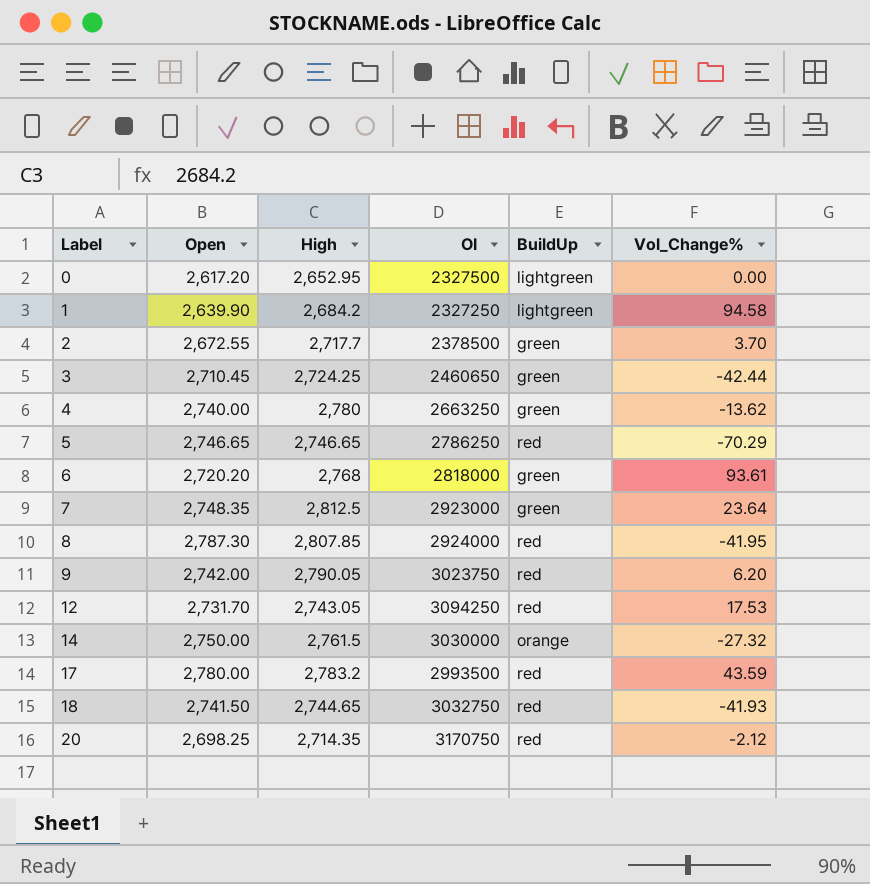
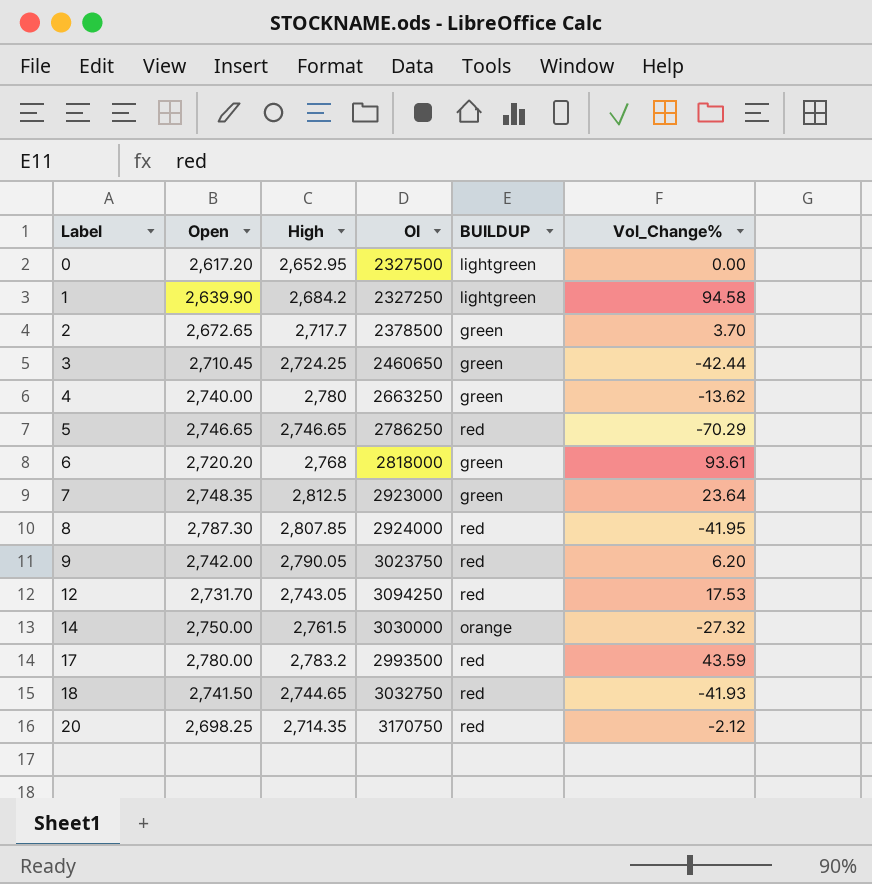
column name: BuildUp -> BUILDUP
2 | Open: 2,672.55 -> 2,672.65

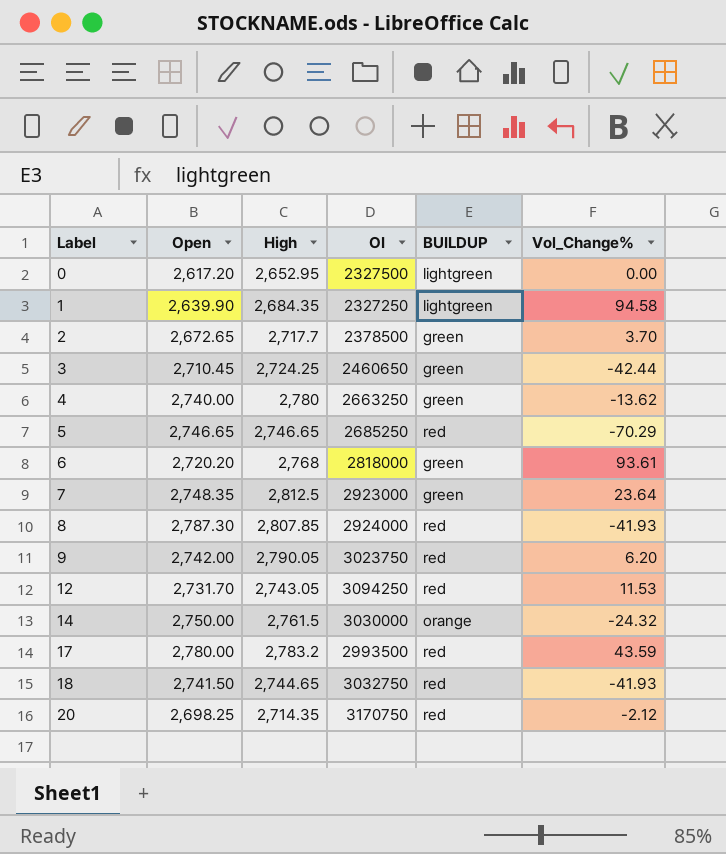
1 | High: 2,684.2 -> 2,684.35
5 | OI: 2786250 -> 2685250
8 | Vol_Change%: -41.95 -> -41.93
12 | Vol_Change%: 17.53 -> 11.53
14 | Vol_Change%: -27.32 -> -24.32

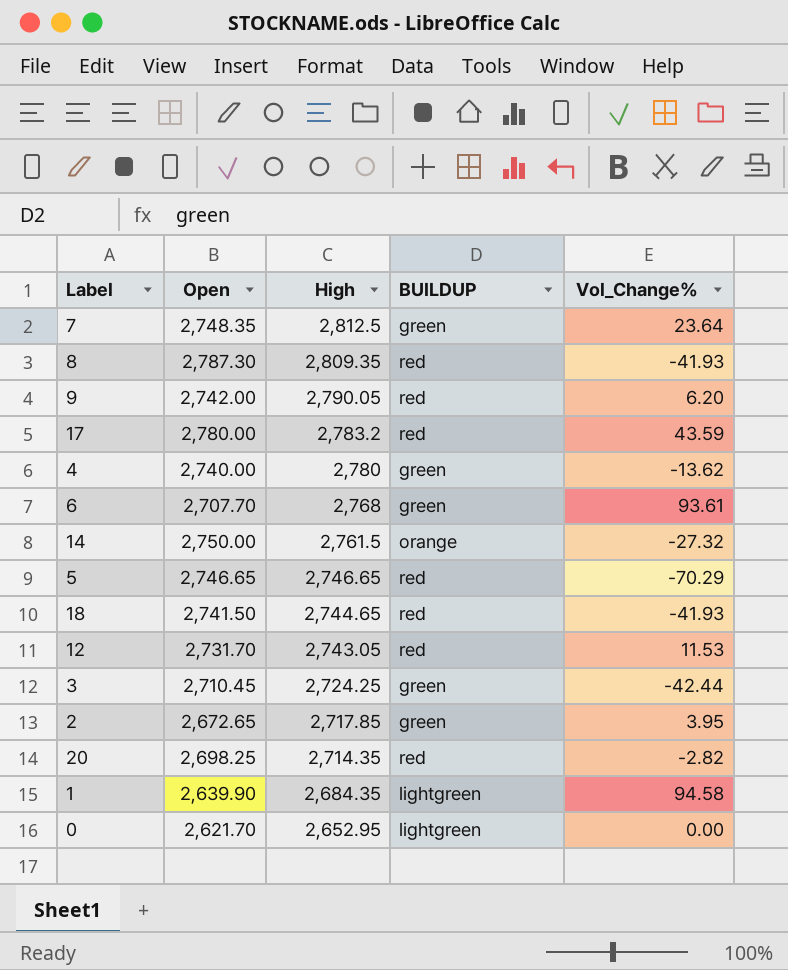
row order: Label ascending -> High descending
column OI | position: 4 -> none
8 | High: 2,807.85 -> 2,809.35
6 | Open: 2,720.20 -> 2,707.70
14 | Vol_Change%: -24.32 -> -27.32
2 | High: 2,717.7 -> 2,717.85
2 | Vol_Change%: 3.70 -> 3.95
20 | Vol_Change%: -2.12 -> -2.82
0 | Open: 2,617.20 -> 2,621.70

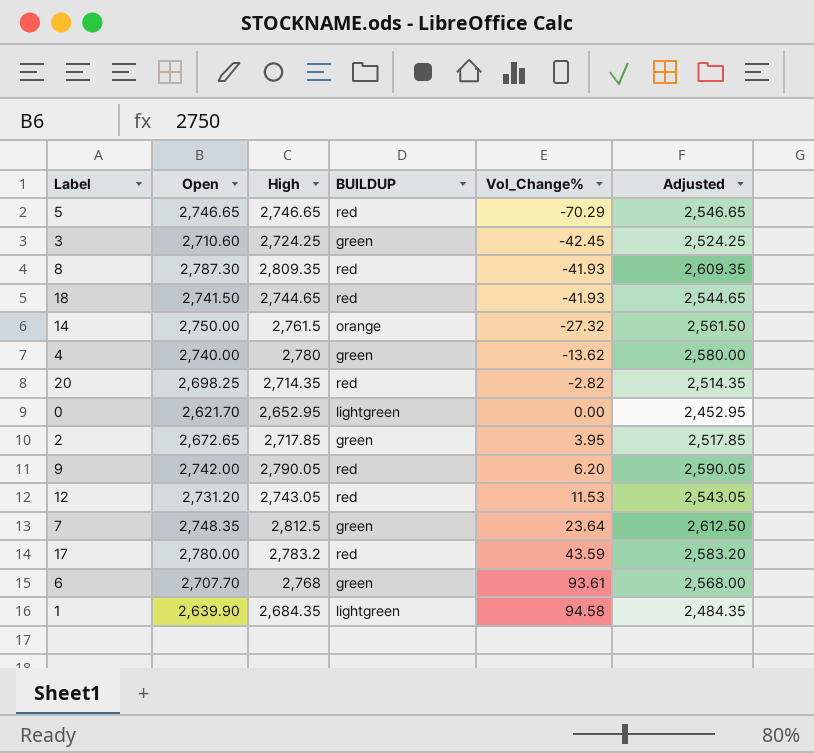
row order: High descending -> Vol_Change% ascending
column Adjusted | formula: none -> [High] - 200
3 | Open: 2,710.45 -> 2,710.60
3 | Vol_Change%: -42.44 -> -42.45
12 | Open: 2,731.70 -> 2,731.20

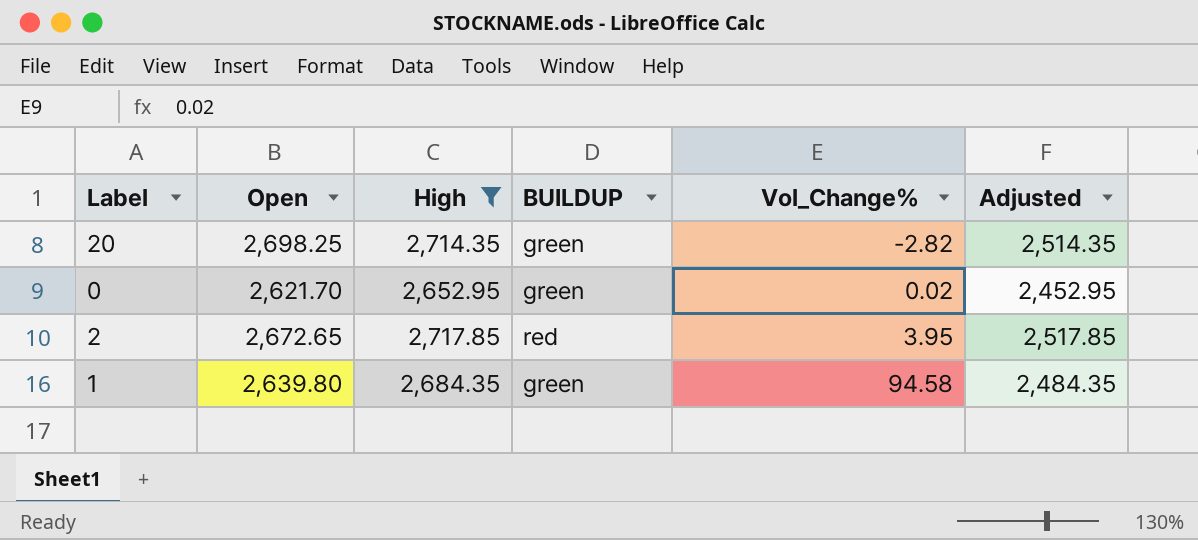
filter: none -> High <= 2,717.85
20 | BUILDUP: red -> green
0 | BUILDUP: lightgreen -> green
0 | Vol_Change%: 0.00 -> 0.02
2 | BUILDUP: green -> red
1 | Open: 2,639.90 -> 2,639.80
1 | BUILDUP: lightgreen -> green

